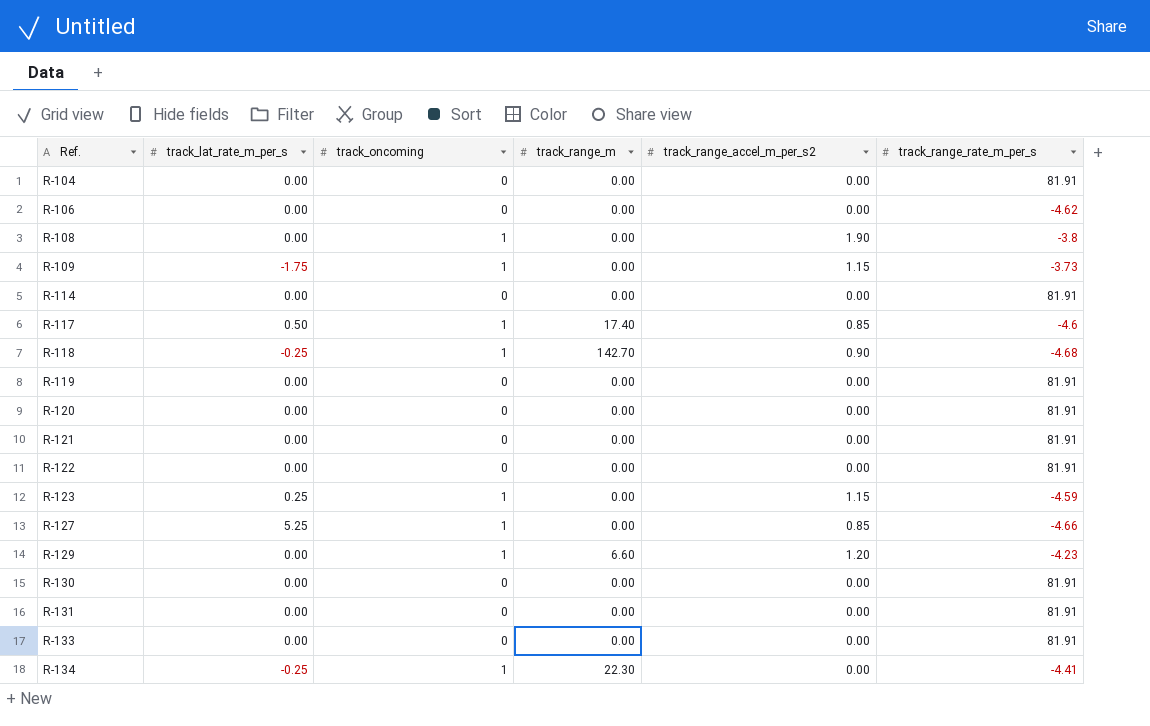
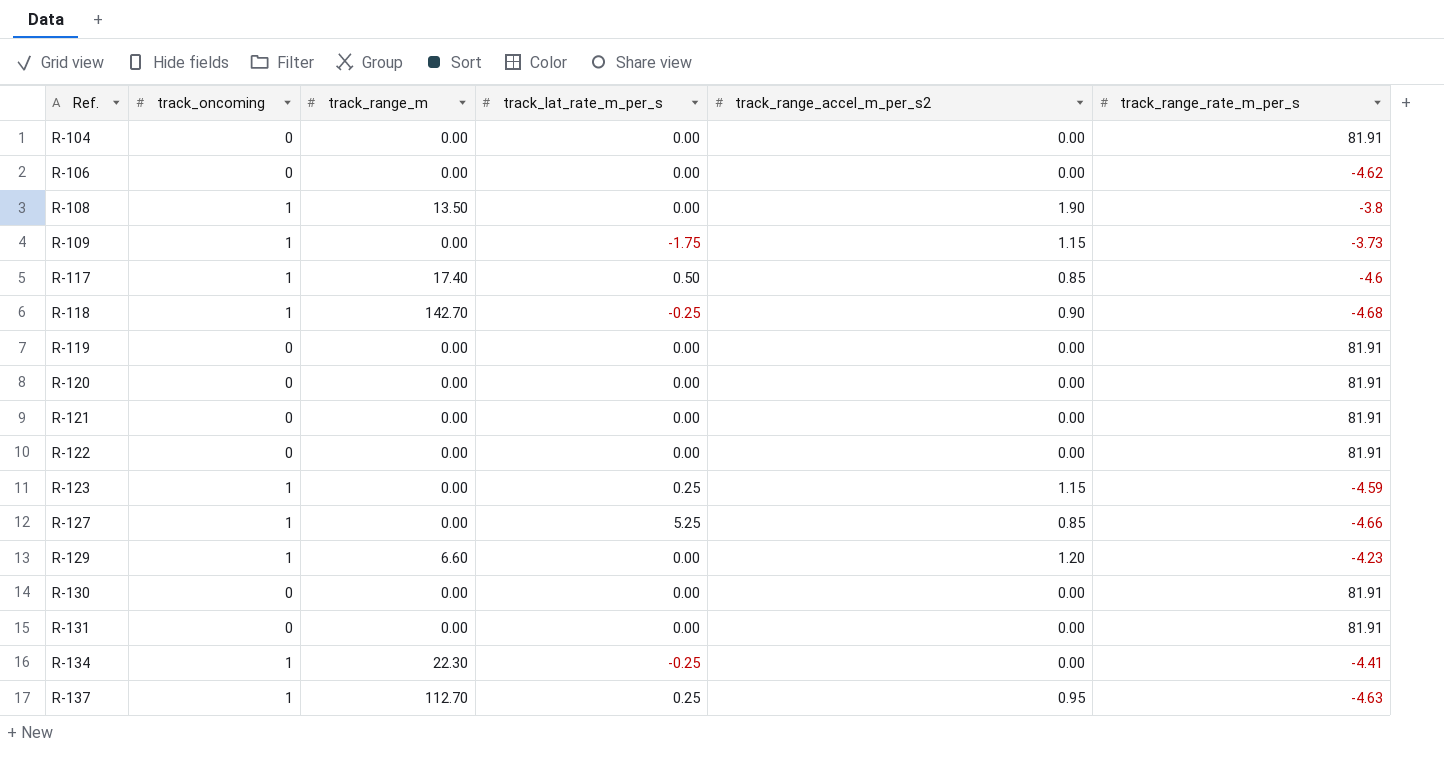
column track_lat_rate_m_per_s | position: 2 -> 4
row R-114: 0.00 | 0 | 0.00 | 0.00 | 81.91 -> none
row R-133: 0.00 | 0 | 0.00 | 0.00 | 81.91 -> none
R-108 | track_range_m: 0.00 -> 13.50
row R-137: none -> 1 | 112.70 | 0.25 | 0.95 | -4.63

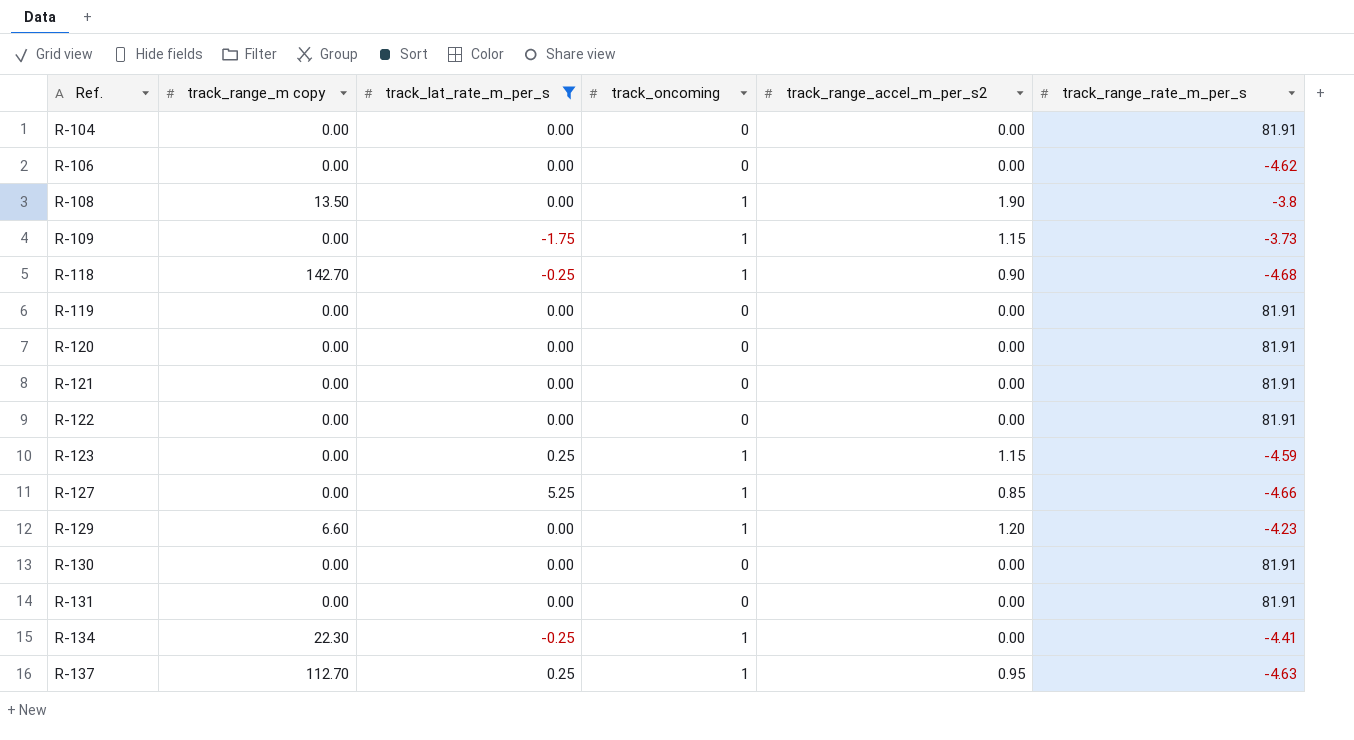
filter: none -> track_lat_rate_m_per_s != 0.50
column name: track_range_m -> track_range_m copy
column track_oncoming | position: 2 -> 4

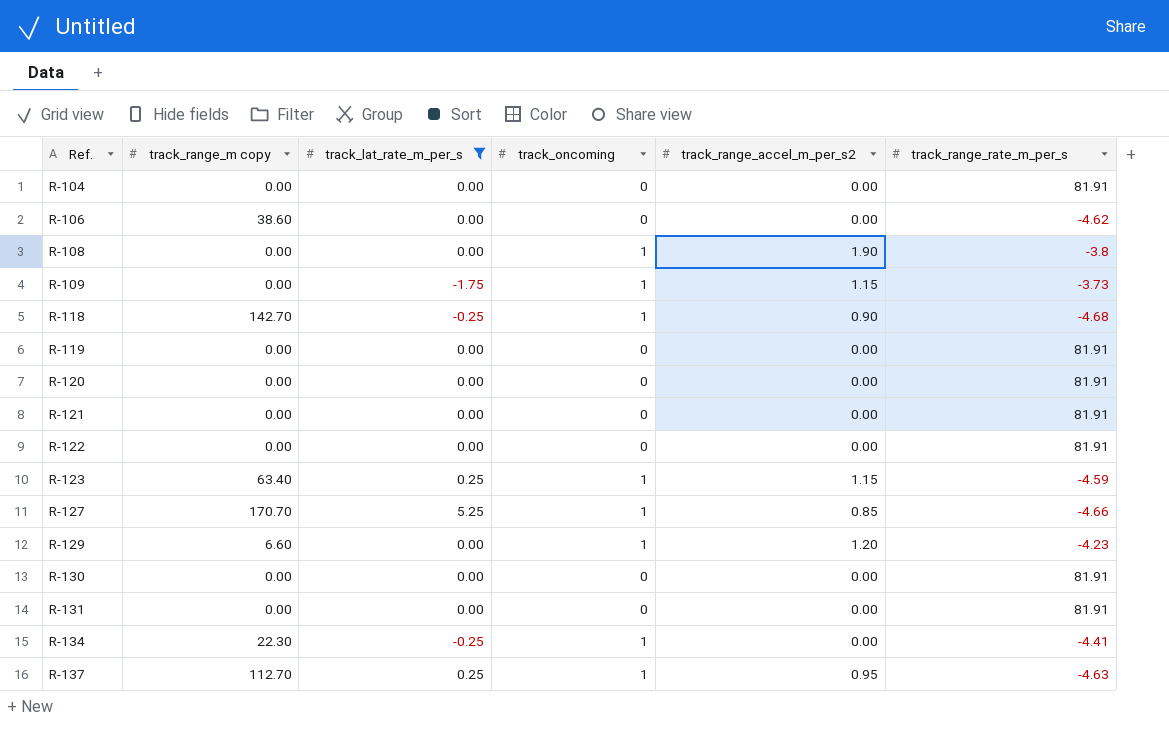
R-106 | track_range_m copy: 0.00 -> 38.60
R-108 | track_range_m copy: 13.50 -> 0.00
R-123 | track_range_m copy: 0.00 -> 63.40
R-127 | track_range_m copy: 0.00 -> 170.70

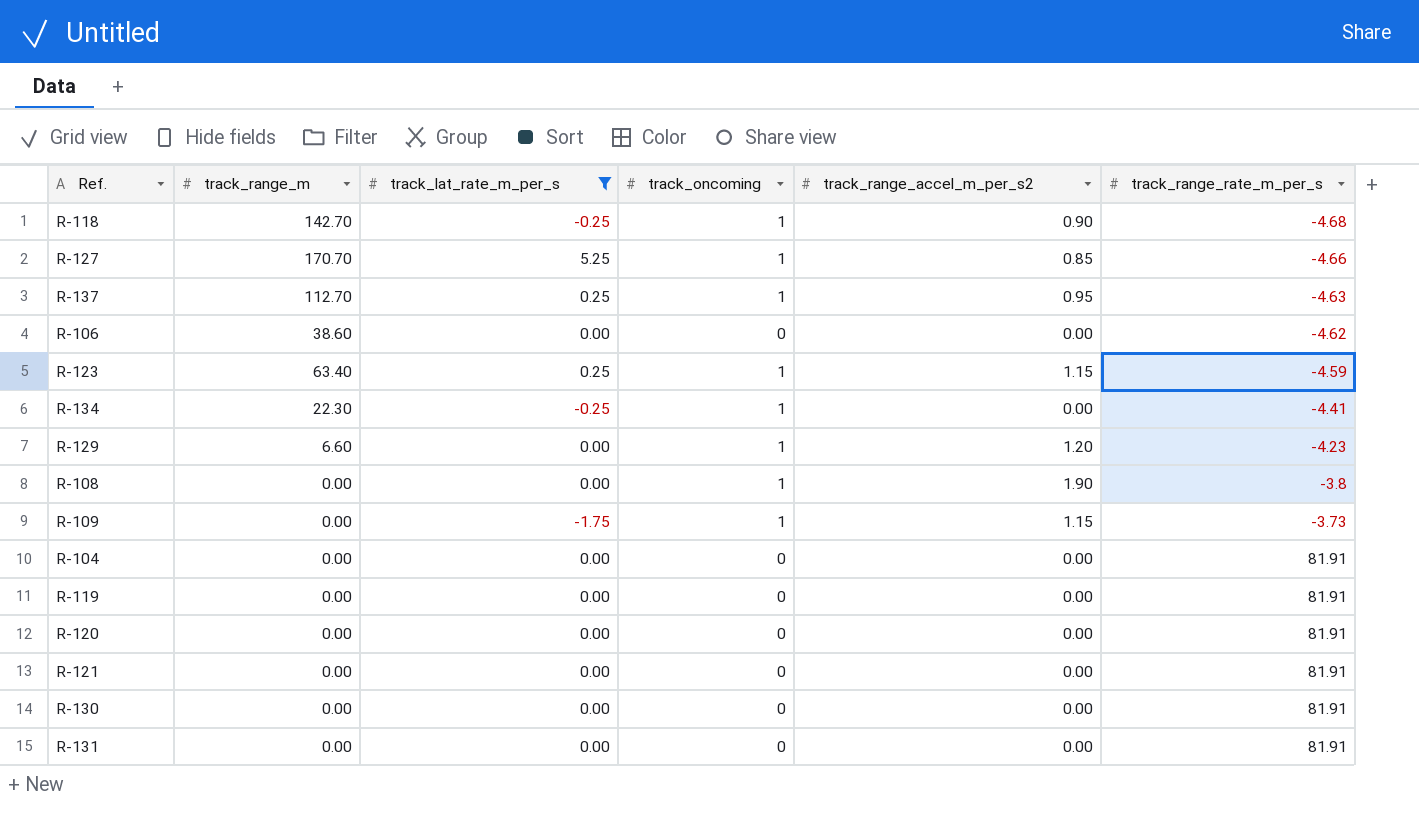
row order: Ref. ascending -> track_range_rate_m_per_s ascending
column name: track_range_m copy -> track_range_m
row R-122: 0.00 | 0.00 | 0 | 0.00 | 81.91 -> none

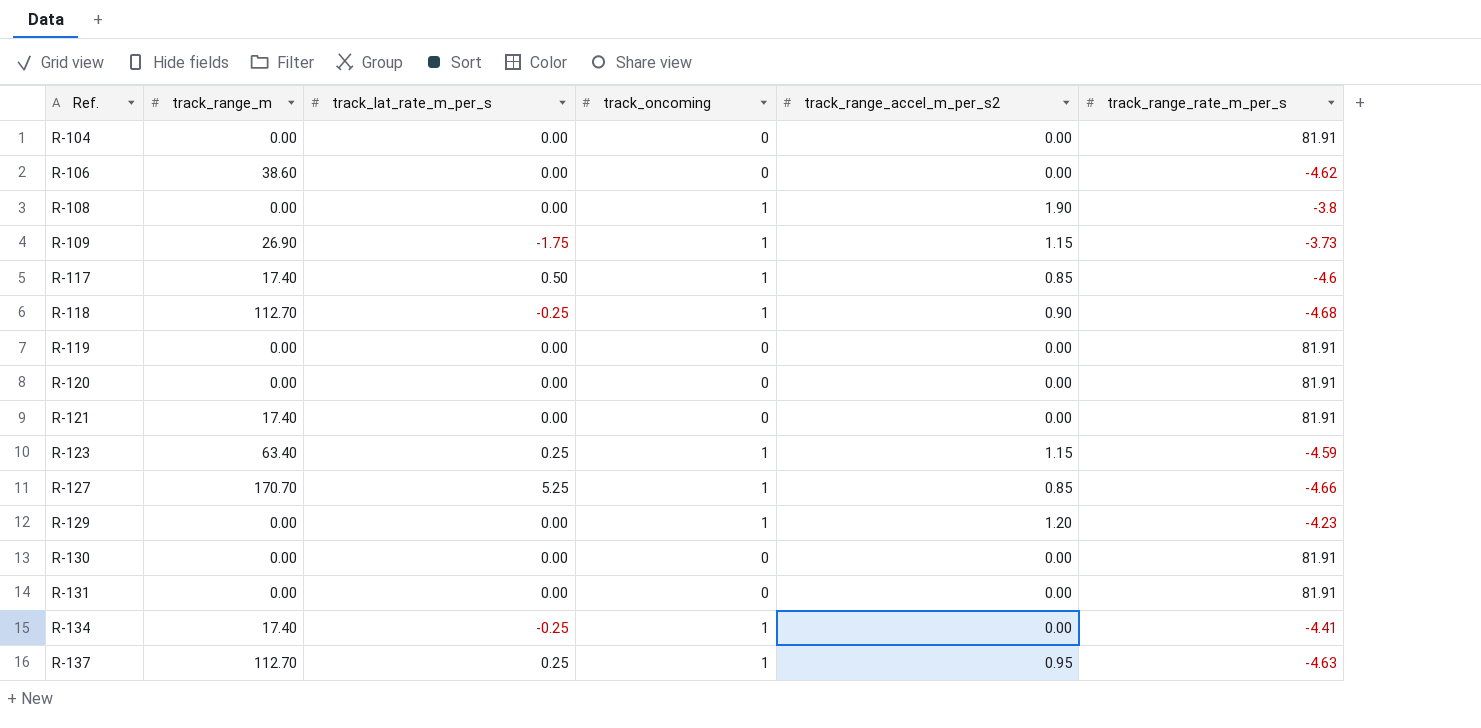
filter: track_lat_rate_m_per_s != 0.50 -> none
row order: track_range_rate_m_per_s ascending -> Ref. ascending
R-109 | track_range_m: 0.00 -> 26.90
R-118 | track_range_m: 142.70 -> 112.70
R-121 | track_range_m: 0.00 -> 17.40
R-129 | track_range_m: 6.60 -> 0.00
R-134 | track_range_m: 22.30 -> 17.40

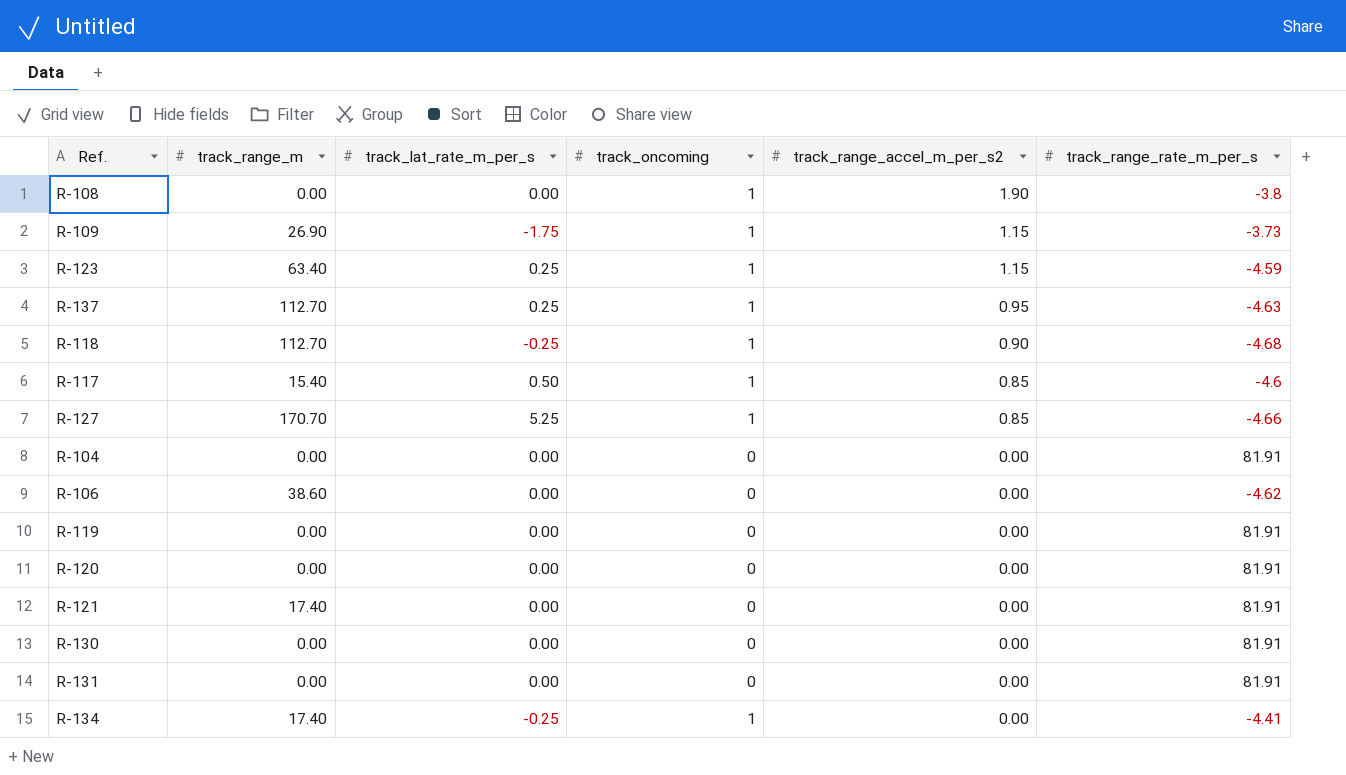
row order: Ref. ascending -> track_range_accel_m_per_s2 descending
row R-129: 0.00 | 0.00 | 1 | 1.20 | -4.23 -> none
R-117 | track_range_m: 17.40 -> 15.40

